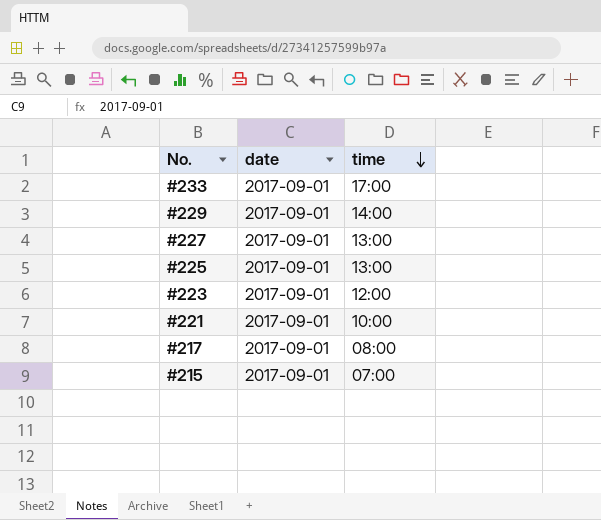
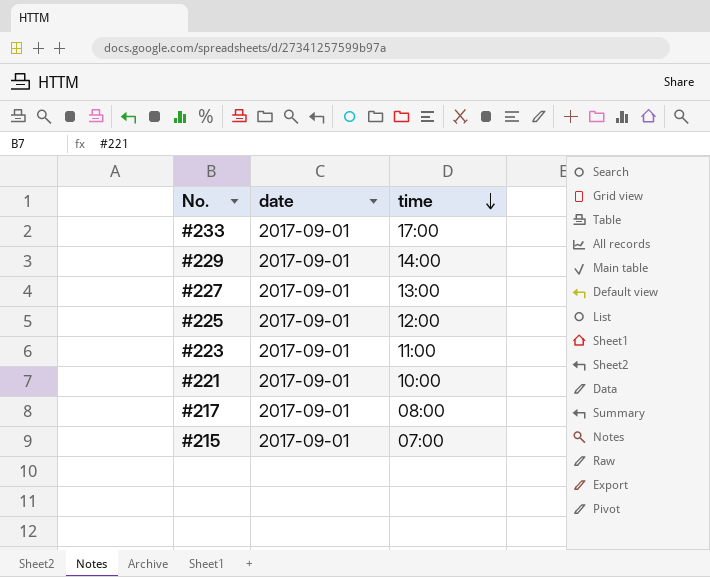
#225 | time: 13:00 -> 12:00
#223 | time: 12:00 -> 11:00

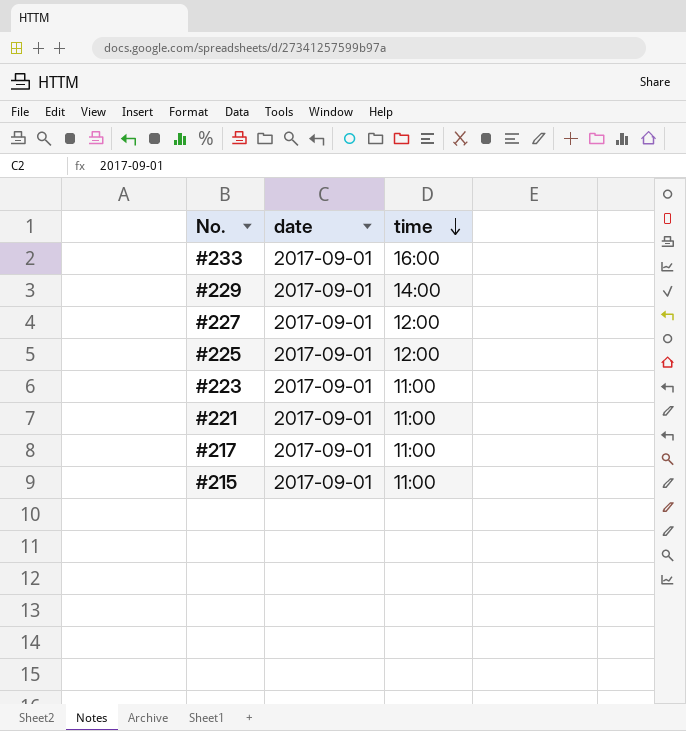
#233 | time: 17:00 -> 16:00
#227 | time: 13:00 -> 12:00
#221 | time: 10:00 -> 11:00
#217 | time: 08:00 -> 11:00
#215 | time: 07:00 -> 11:00

